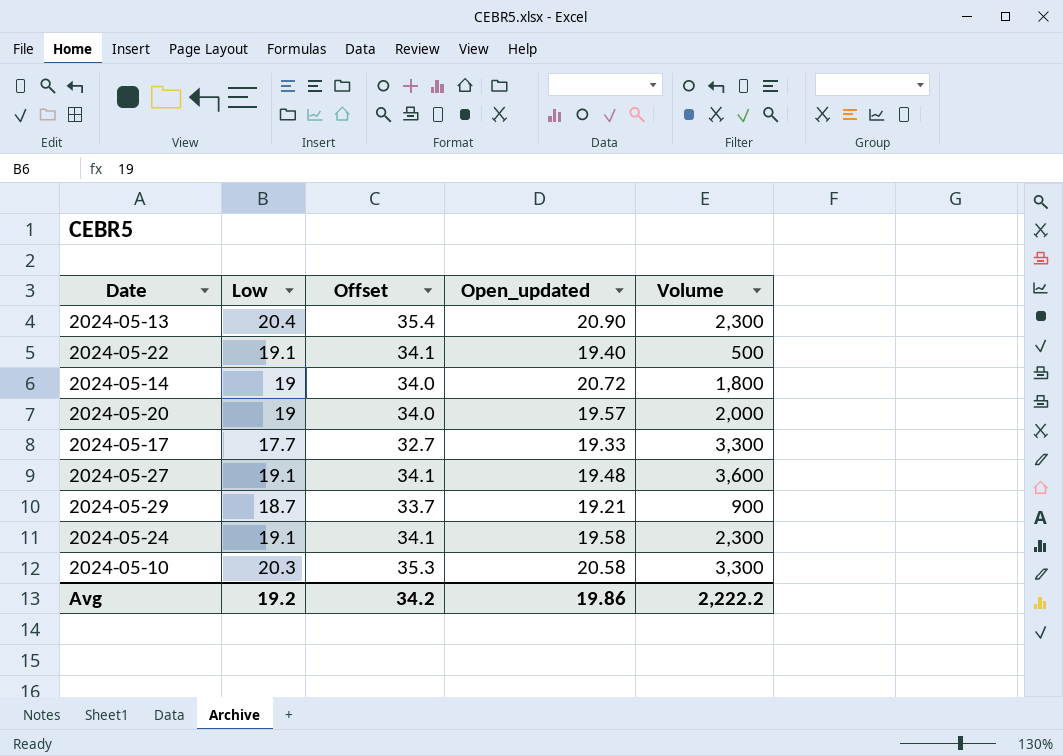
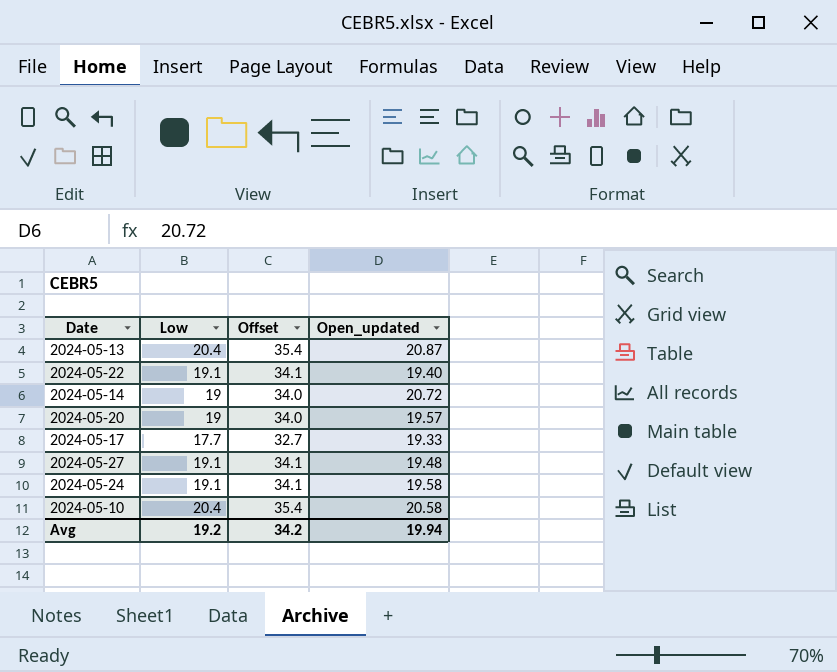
column Volume | position: 5 -> none
row 2024-05-29: 18.7 | 33.7 | 19.21 | 900 -> none
2024-05-13 | Open_updated: 20.90 -> 20.87
2024-05-10 | Low: 20.3 -> 20.4
2024-05-10 | Offset: 35.3 -> 35.4
Avg | Open_updated: 19.86 -> 19.94

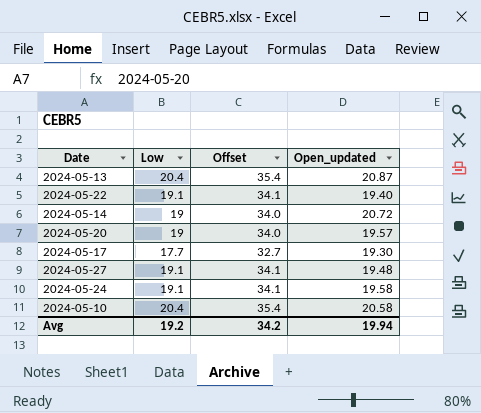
2024-05-17 | Open_updated: 19.33 -> 19.30

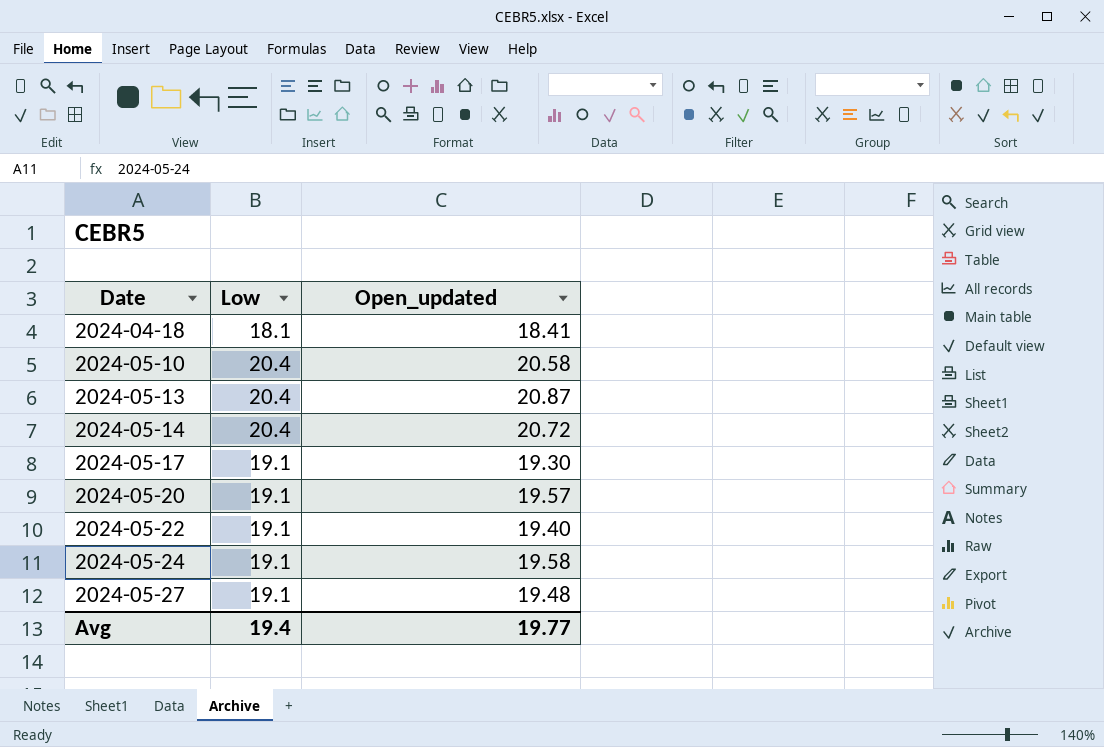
row order: none -> Date ascending
column Offset | formula: [Low] + 15 -> none
row 2024-04-18: none -> 18.1 | 18.41
2024-05-14 | Low: 19 -> 20.4
2024-05-17 | Low: 17.7 -> 19.1
2024-05-20 | Low: 19 -> 19.1
Avg | Low: 19.2 -> 19.4
Avg | Open_updated: 19.94 -> 19.77

